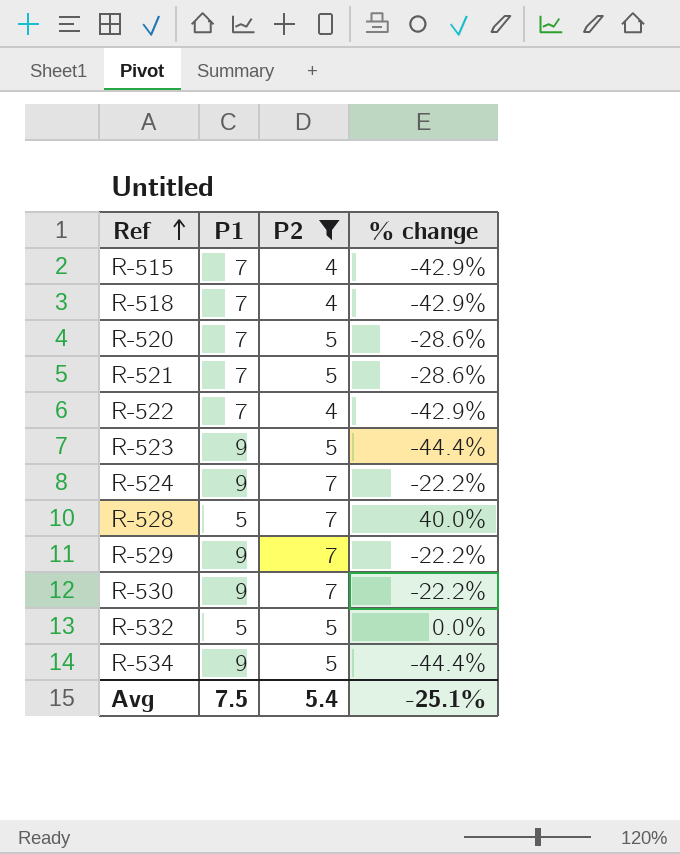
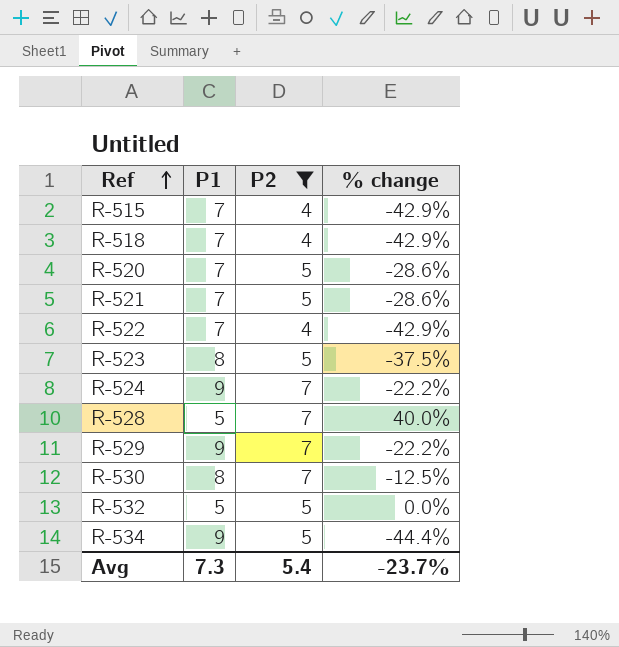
R-523 | P1: 9 -> 8
R-523 | % change: -44.4% -> -37.5%
R-530 | P1: 9 -> 8
R-530 | % change: -22.2% -> -12.5%
Avg | P1: 7.5 -> 7.3
Avg | % change: -25.1% -> -23.7%

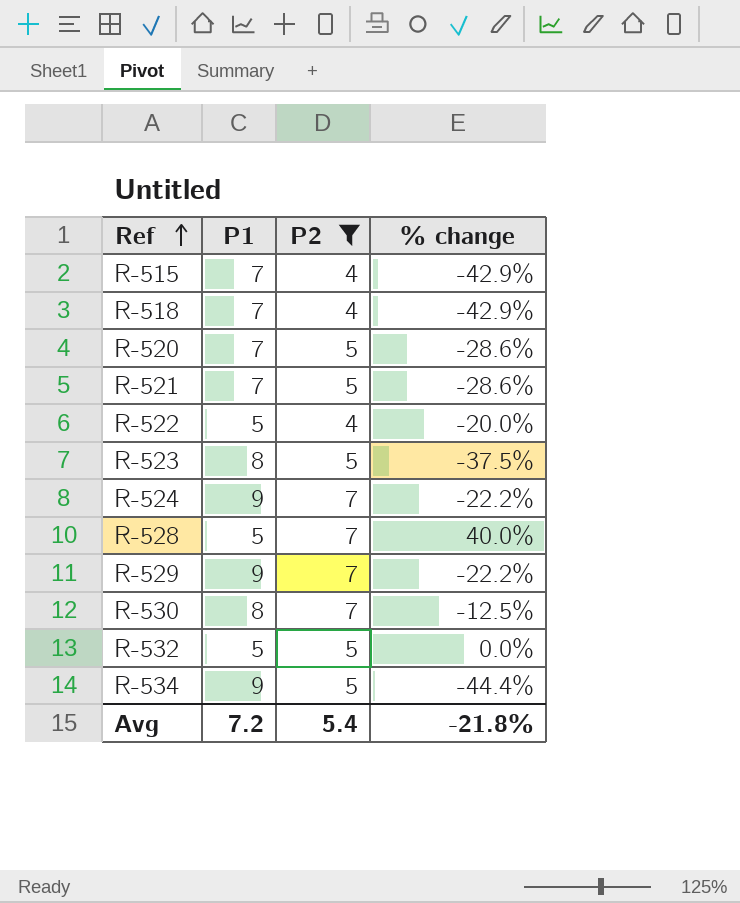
R-522 | P1: 7 -> 5
R-522 | % change: -42.9% -> -20.0%
Avg | P1: 7.3 -> 7.2
Avg | % change: -23.7% -> -21.8%

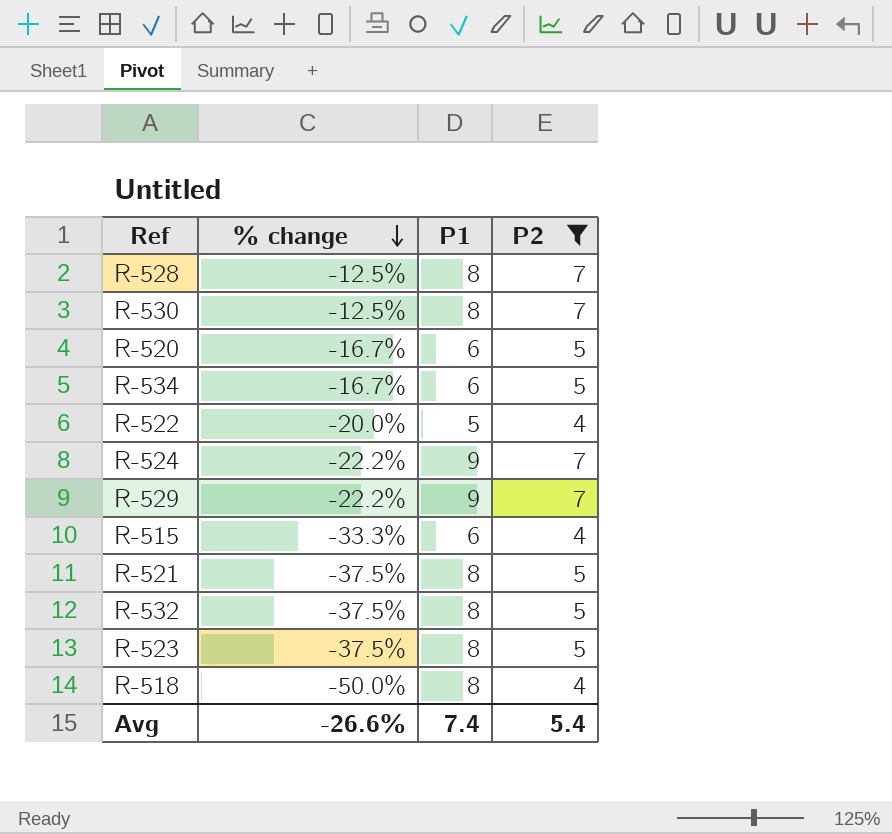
row order: Ref ascending -> % change descending
column % change | position: 4 -> 2
R-528 | % change: 40.0% -> -12.5%
R-528 | P1: 5 -> 8
R-520 | % change: -28.6% -> -16.7%
R-520 | P1: 7 -> 6
R-534 | % change: -44.4% -> -16.7%
R-534 | P1: 9 -> 6
R-515 | % change: -42.9% -> -33.3%
R-515 | P1: 7 -> 6
R-521 | % change: -28.6% -> -37.5%
R-521 | P1: 7 -> 8
R-532 | % change: 0.0% -> -37.5%
R-532 | P1: 5 -> 8
R-518 | % change: -42.9% -> -50.0%
R-518 | P1: 7 -> 8
Avg | % change: -21.8% -> -26.6%
Avg | P1: 7.2 -> 7.4

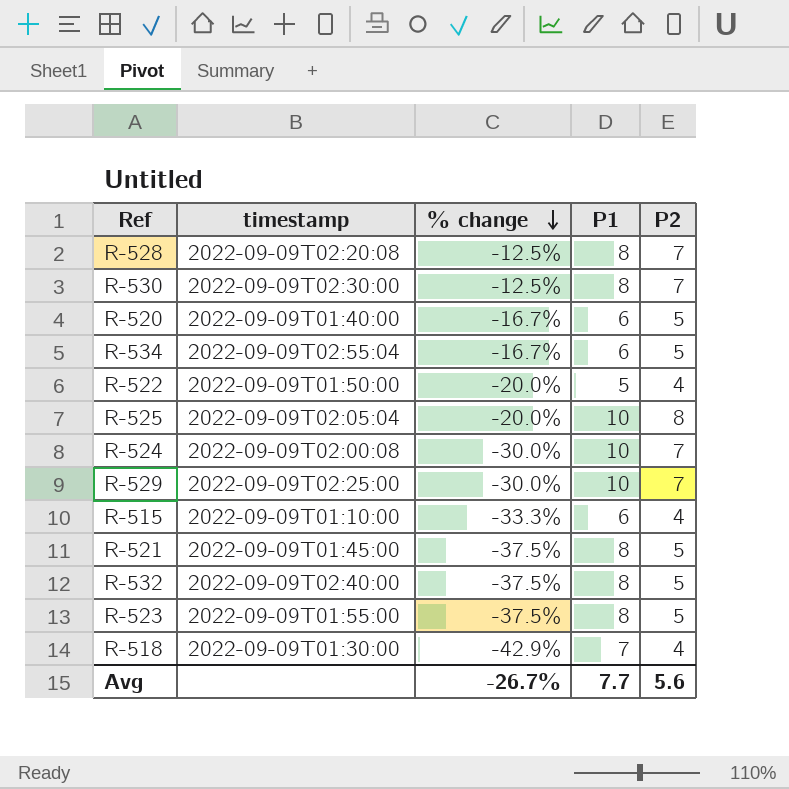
filter: P2 != 8 -> none
column timestamp | position: none -> 2
R-524 | % change: -22.2% -> -30.0%
R-524 | P1: 9 -> 10
R-529 | % change: -22.2% -> -30.0%
R-529 | P1: 9 -> 10
R-518 | % change: -50.0% -> -42.9%
R-518 | P1: 8 -> 7
Avg | % change: -26.6% -> -26.7%
Avg | P1: 7.4 -> 7.7
Avg | P2: 5.4 -> 5.6

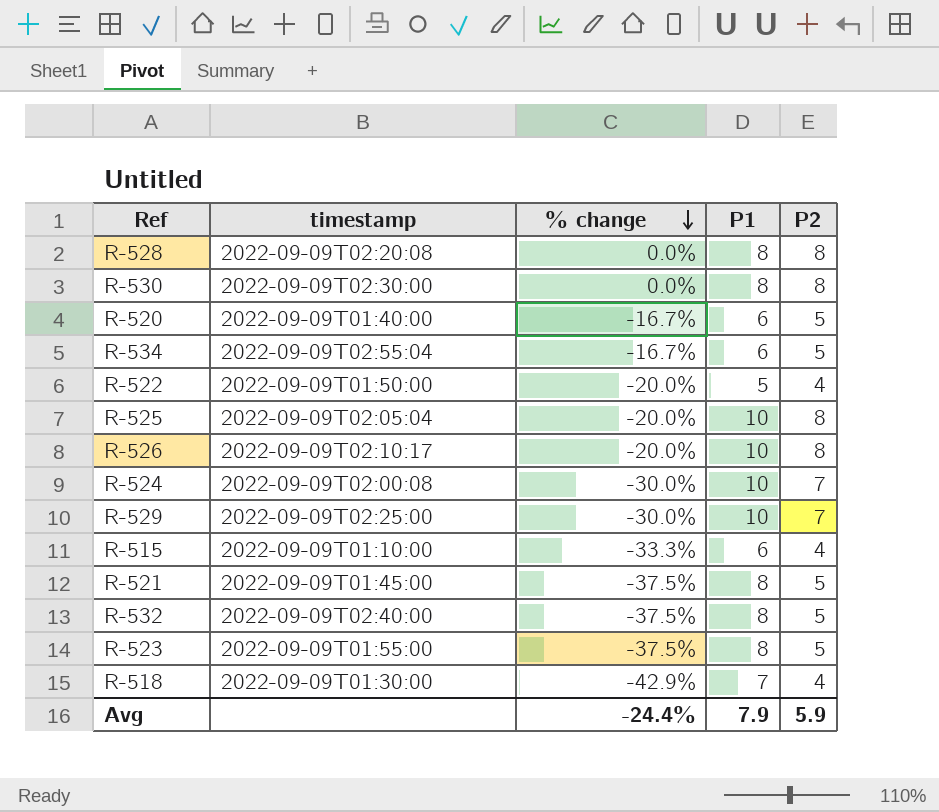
R-528 | % change: -12.5% -> 0.0%
R-528 | P2: 7 -> 8
R-530 | % change: -12.5% -> 0.0%
R-530 | P2: 7 -> 8
row R-526: none -> 2022-09-09T02:10:17 | -20.0% | 10 | 8
Avg | % change: -26.7% -> -24.4%
Avg | P1: 7.7 -> 7.9
Avg | P2: 5.6 -> 5.9

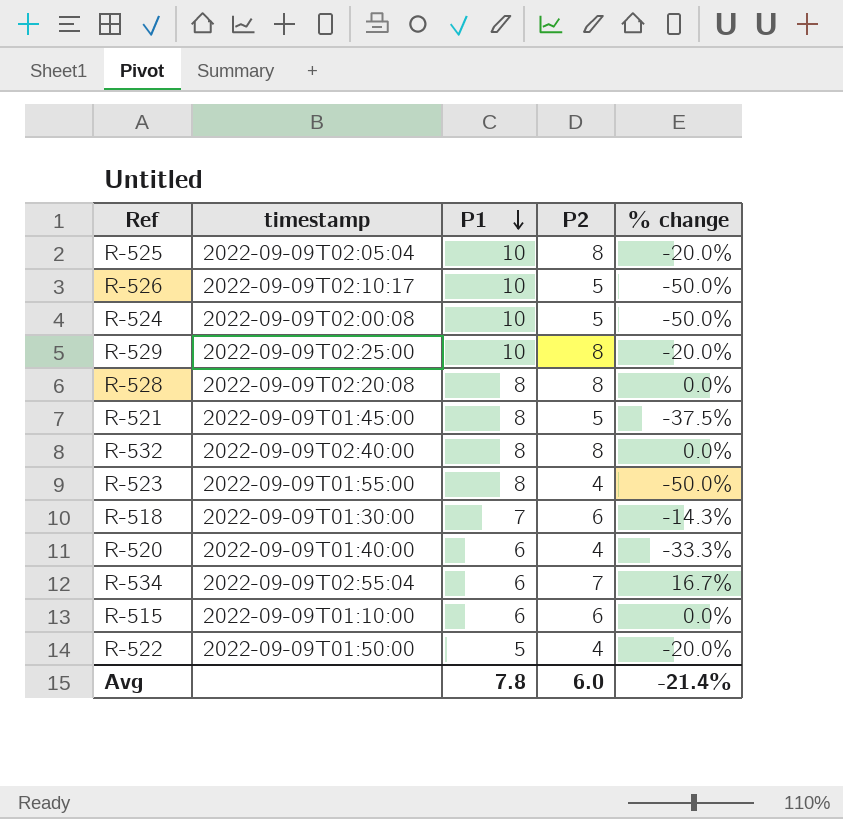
row order: % change descending -> P1 descending
column % change | position: 3 -> 5
row R-530: 2022-09-09T02:30:00 | 0.0% | 8 | 8 -> none
R-526 | P2: 8 -> 5
R-526 | % change: -20.0% -> -50.0%
R-524 | P2: 7 -> 5
R-524 | % change: -30.0% -> -50.0%
R-529 | P2: 7 -> 8
R-529 | % change: -30.0% -> -20.0%
R-532 | P2: 5 -> 8
R-532 | % change: -37.5% -> 0.0%
R-523 | P2: 5 -> 4
R-523 | % change: -37.5% -> -50.0%
R-518 | P2: 4 -> 6
R-518 | % change: -42.9% -> -14.3%
R-520 | P2: 5 -> 4
R-520 | % change: -16.7% -> -33.3%
R-534 | P2: 5 -> 7
R-534 | % change: -16.7% -> 16.7%
R-515 | P2: 4 -> 6
R-515 | % change: -33.3% -> 0.0%
Avg | P1: 7.9 -> 7.8
Avg | P2: 5.9 -> 6.0
Avg | % change: -24.4% -> -21.4%

